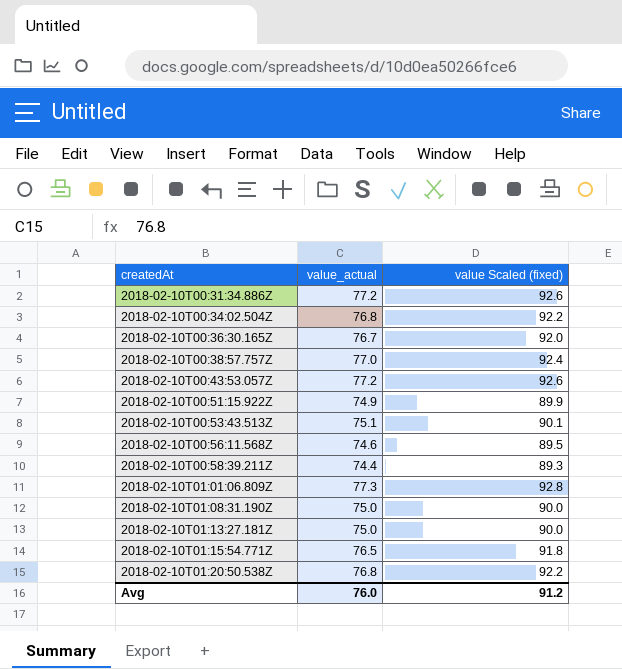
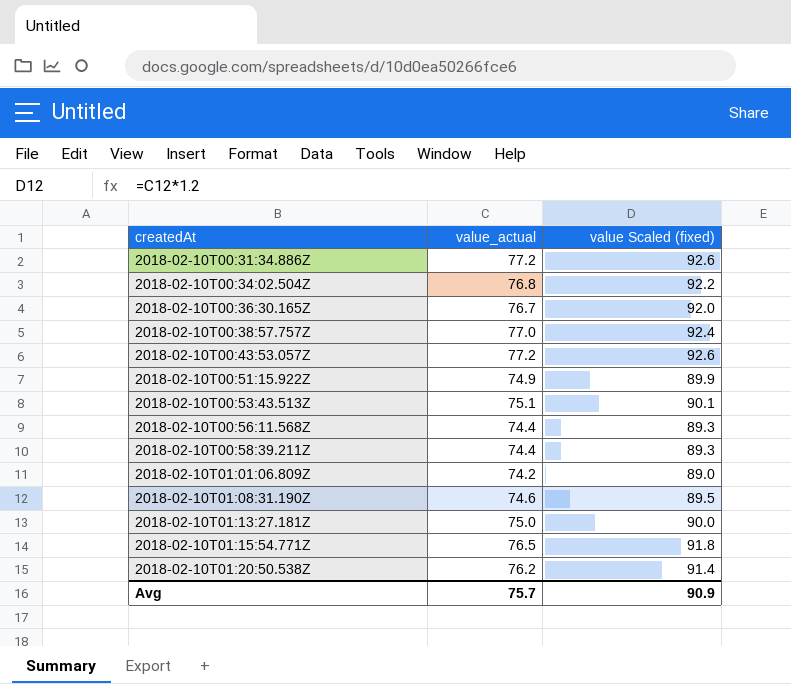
2018-02-10T00:56:11.568Z | value_actual: 74.6 -> 74.4
2018-02-10T00:56:11.568Z | value Scaled (fixed): 89.5 -> 89.3
2018-02-10T01:01:06.809Z | value_actual: 77.3 -> 74.2
2018-02-10T01:01:06.809Z | value Scaled (fixed): 92.8 -> 89.0
2018-02-10T01:08:31.190Z | value_actual: 75.0 -> 74.6
2018-02-10T01:08:31.190Z | value Scaled (fixed): 90.0 -> 89.5
2018-02-10T01:20:50.538Z | value_actual: 76.8 -> 76.2
2018-02-10T01:20:50.538Z | value Scaled (fixed): 92.2 -> 91.4
Avg | value_actual: 76.0 -> 75.7
Avg | value Scaled (fixed): 91.2 -> 90.9

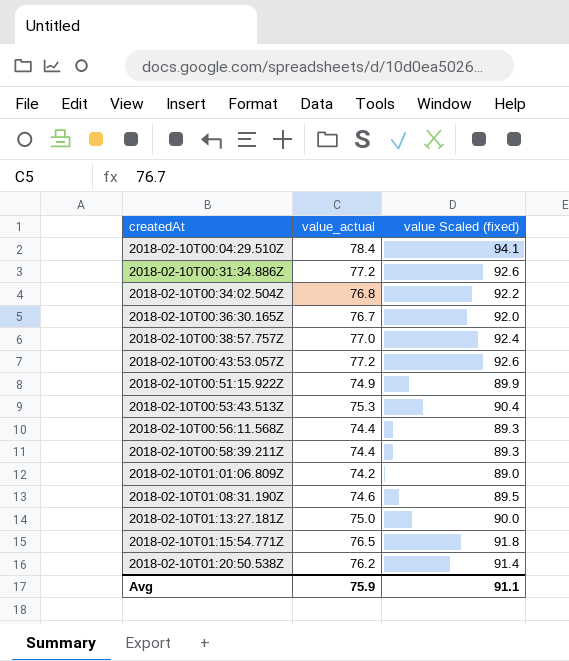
row 2018-02-10T00:04:29.510Z: none -> 78.4 | 94.1
2018-02-10T00:53:43.513Z | value_actual: 75.1 -> 75.3
2018-02-10T00:53:43.513Z | value Scaled (fixed): 90.1 -> 90.4
Avg | value_actual: 75.7 -> 75.9
Avg | value Scaled (fixed): 90.9 -> 91.1

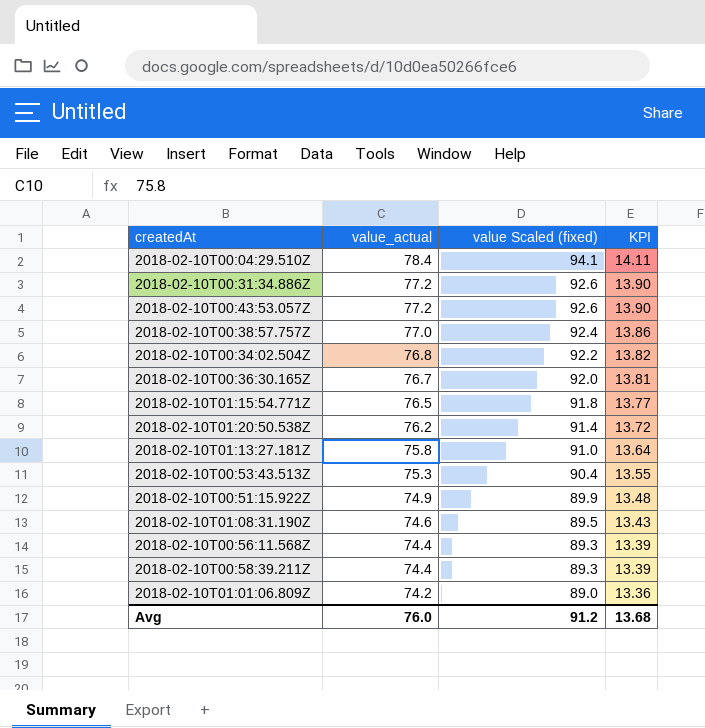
row order: createdAt ascending -> value_actual descending
column KPI | formula: none -> [value_actual] * 0.18
2018-02-10T01:13:27.181Z | value_actual: 75.0 -> 75.8
2018-02-10T01:13:27.181Z | value Scaled (fixed): 90.0 -> 91.0
Avg | value_actual: 75.9 -> 76.0
Avg | value Scaled (fixed): 91.1 -> 91.2

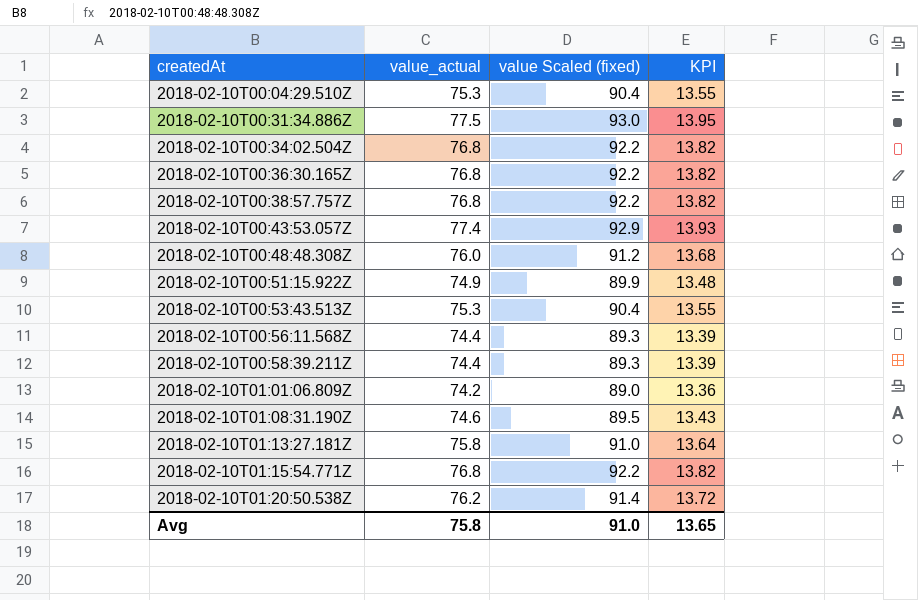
row order: value_actual descending -> createdAt ascending
2018-02-10T00:04:29.510Z | value_actual: 78.4 -> 75.3
2018-02-10T00:04:29.510Z | value Scaled (fixed): 94.1 -> 90.4
2018-02-10T00:04:29.510Z | KPI: 14.11 -> 13.55
2018-02-10T00:31:34.886Z | value_actual: 77.2 -> 77.5
2018-02-10T00:31:34.886Z | value Scaled (fixed): 92.6 -> 93.0
2018-02-10T00:31:34.886Z | KPI: 13.90 -> 13.95
2018-02-10T00:36:30.165Z | value_actual: 76.7 -> 76.8
2018-02-10T00:36:30.165Z | value Scaled (fixed): 92.0 -> 92.2
2018-02-10T00:36:30.165Z | KPI: 13.81 -> 13.82
2018-02-10T00:38:57.757Z | value_actual: 77.0 -> 76.8
2018-02-10T00:38:57.757Z | value Scaled (fixed): 92.4 -> 92.2
2018-02-10T00:38:57.757Z | KPI: 13.86 -> 13.82
2018-02-10T00:43:53.057Z | value_actual: 77.2 -> 77.4
2018-02-10T00:43:53.057Z | value Scaled (fixed): 92.6 -> 92.9
2018-02-10T00:43:53.057Z | KPI: 13.90 -> 13.93
row 2018-02-10T00:48:48.308Z: none -> 76.0 | 91.2 | 13.68
2018-02-10T01:15:54.771Z | value_actual: 76.5 -> 76.8
2018-02-10T01:15:54.771Z | value Scaled (fixed): 91.8 -> 92.2
2018-02-10T01:15:54.771Z | KPI: 13.77 -> 13.82
Avg | value_actual: 76.0 -> 75.8
Avg | value Scaled (fixed): 91.2 -> 91.0
Avg | KPI: 13.68 -> 13.65

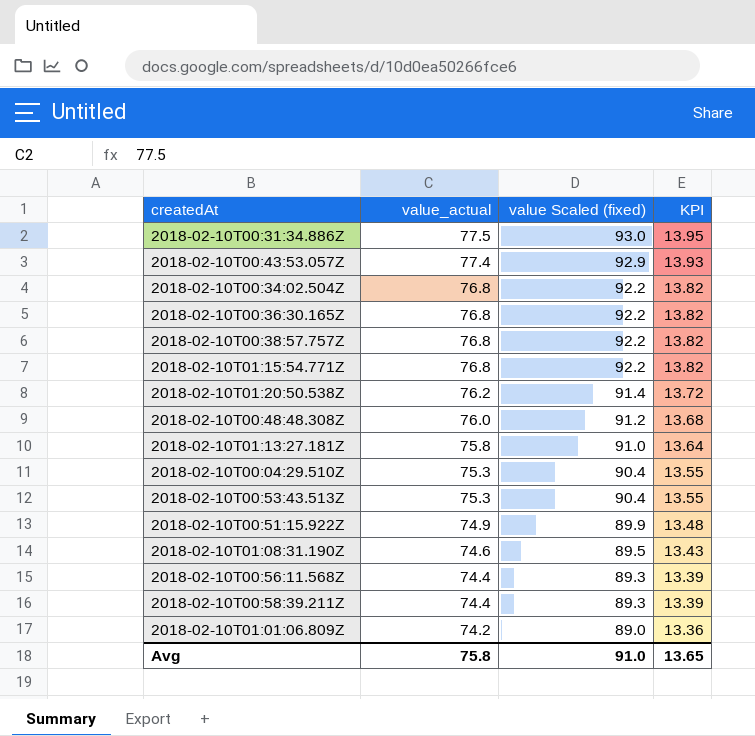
row order: createdAt ascending -> value_actual descending

